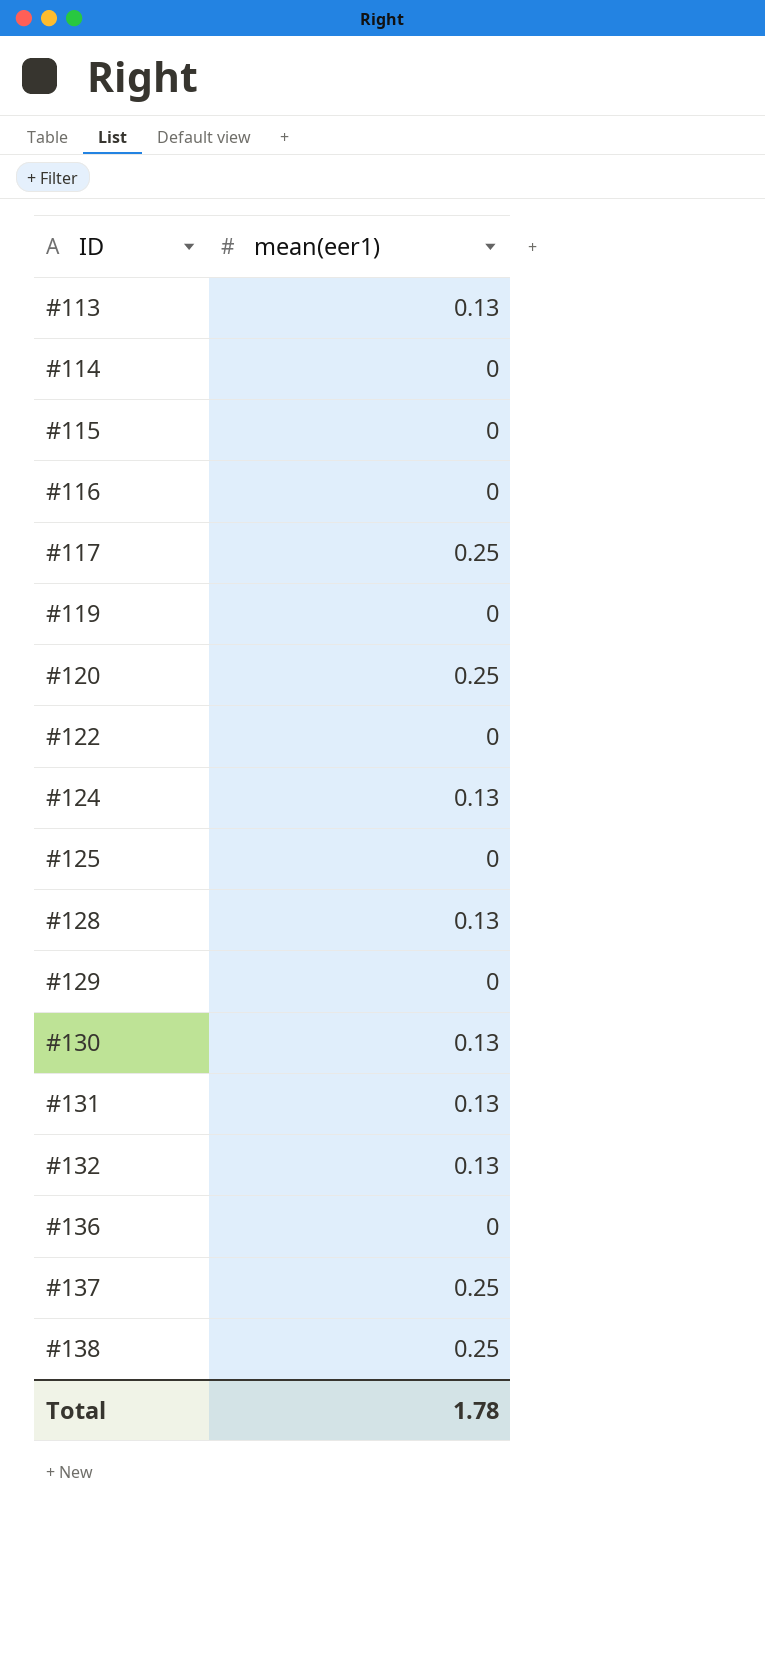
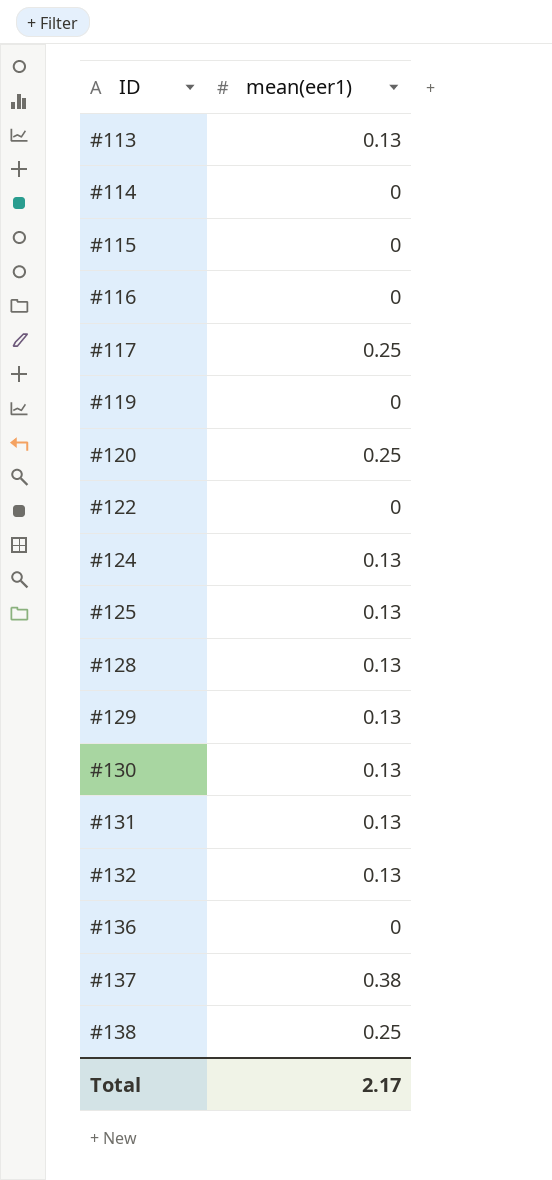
#125 | mean(eer1): 0 -> 0.13
#129 | mean(eer1): 0 -> 0.13
#137 | mean(eer1): 0.25 -> 0.38
Total | mean(eer1): 1.78 -> 2.17

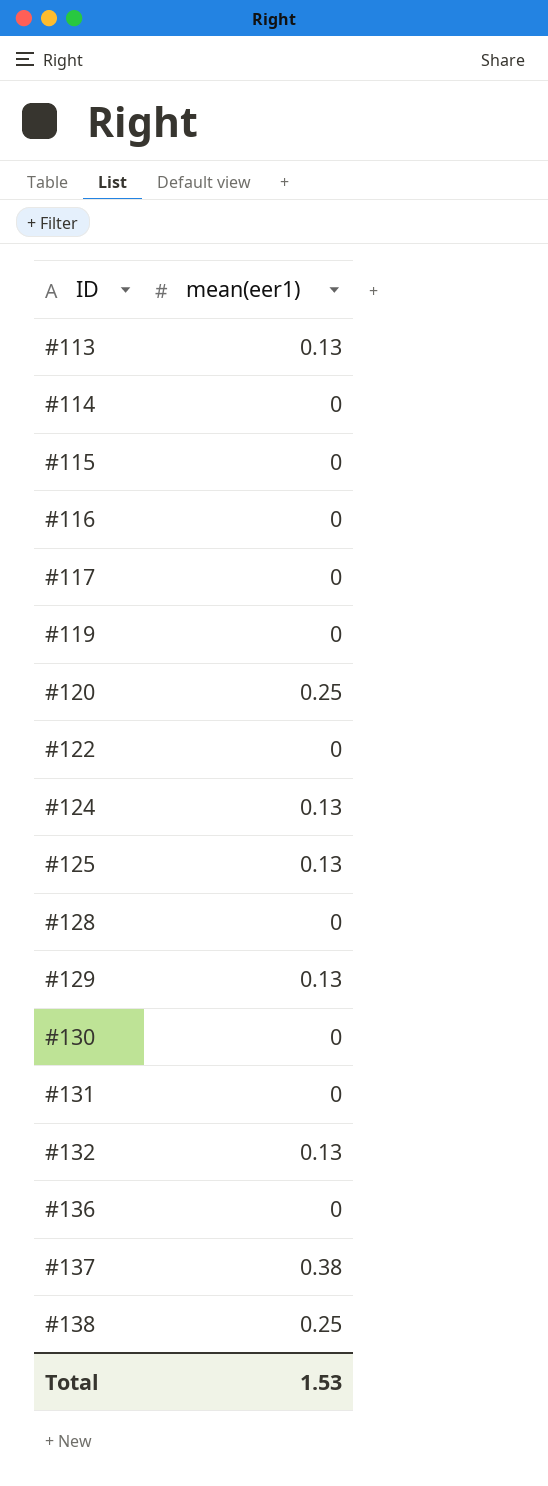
#117 | mean(eer1): 0.25 -> 0
#128 | mean(eer1): 0.13 -> 0
#130 | mean(eer1): 0.13 -> 0
#131 | mean(eer1): 0.13 -> 0
Total | mean(eer1): 2.17 -> 1.53

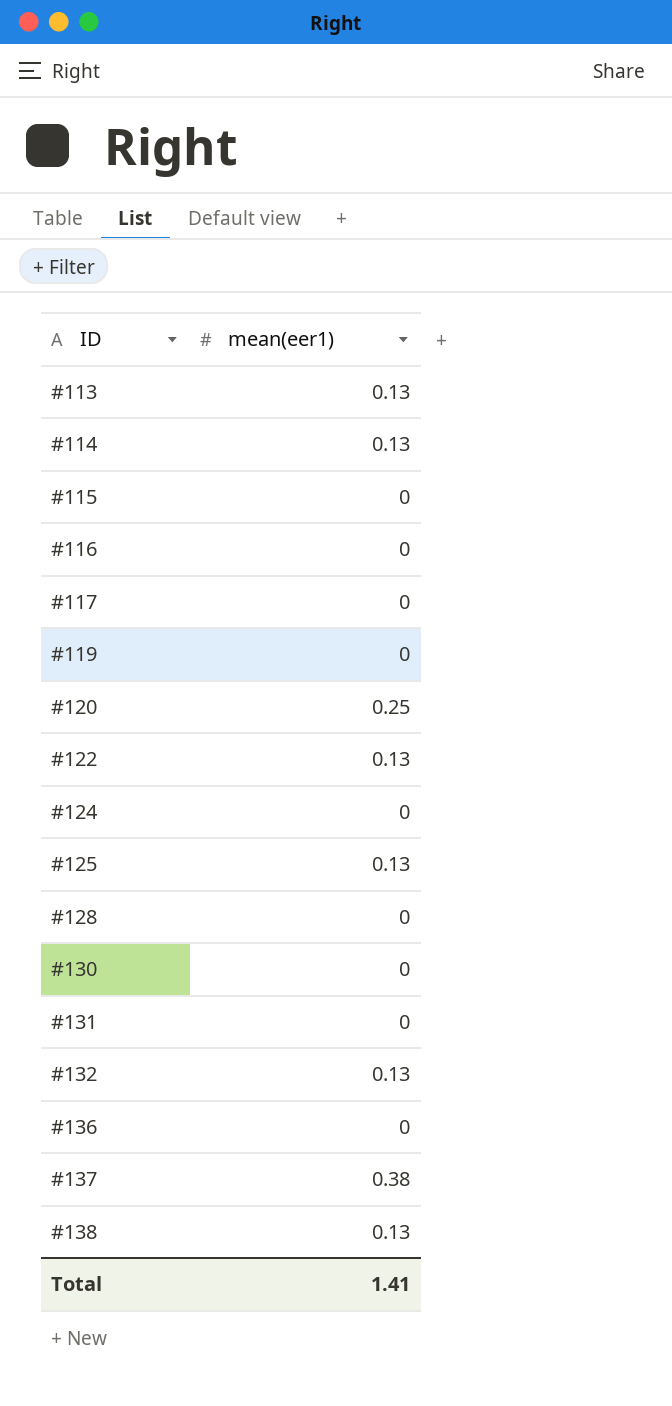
row #129: 0.13 -> none
#114 | mean(eer1): 0 -> 0.13
#122 | mean(eer1): 0 -> 0.13
#124 | mean(eer1): 0.13 -> 0
#138 | mean(eer1): 0.25 -> 0.13
Total | mean(eer1): 1.53 -> 1.41

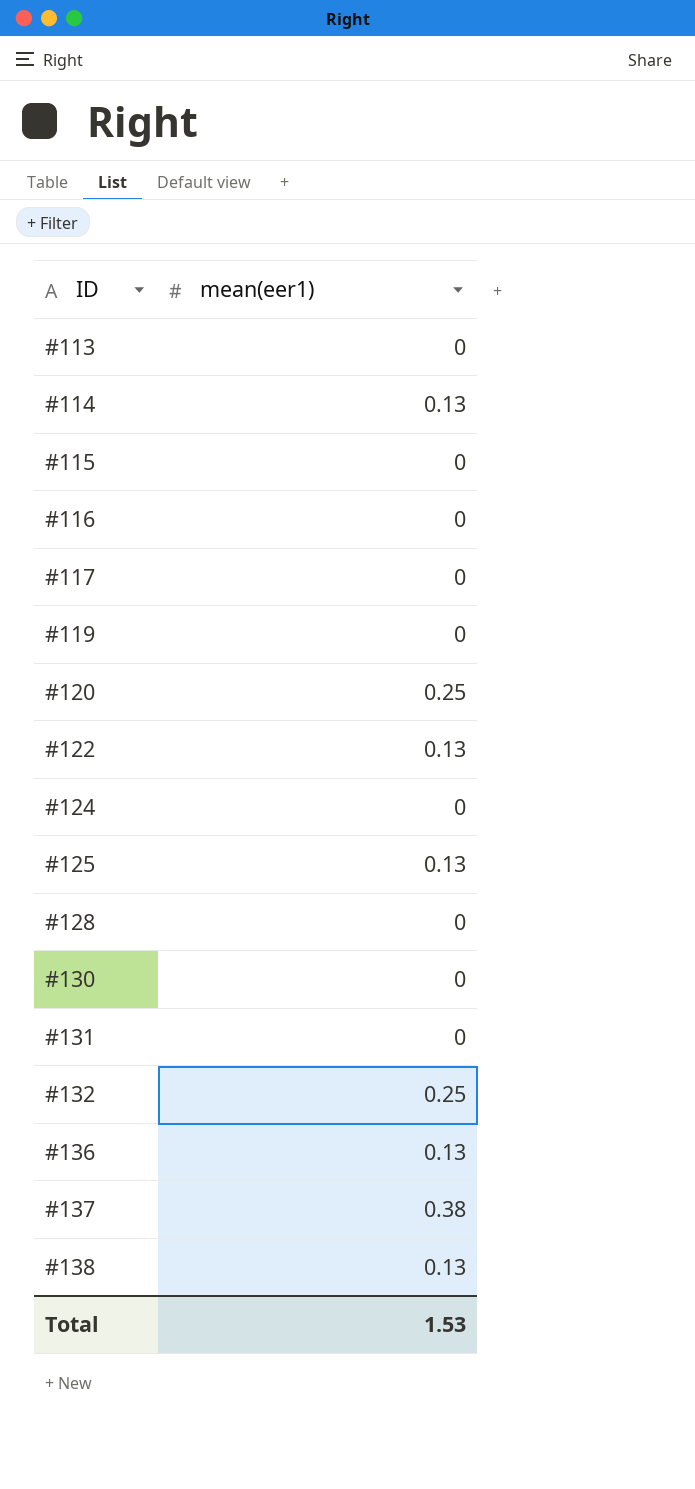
#113 | mean(eer1): 0.13 -> 0
#132 | mean(eer1): 0.13 -> 0.25
#136 | mean(eer1): 0 -> 0.13
Total | mean(eer1): 1.41 -> 1.53

